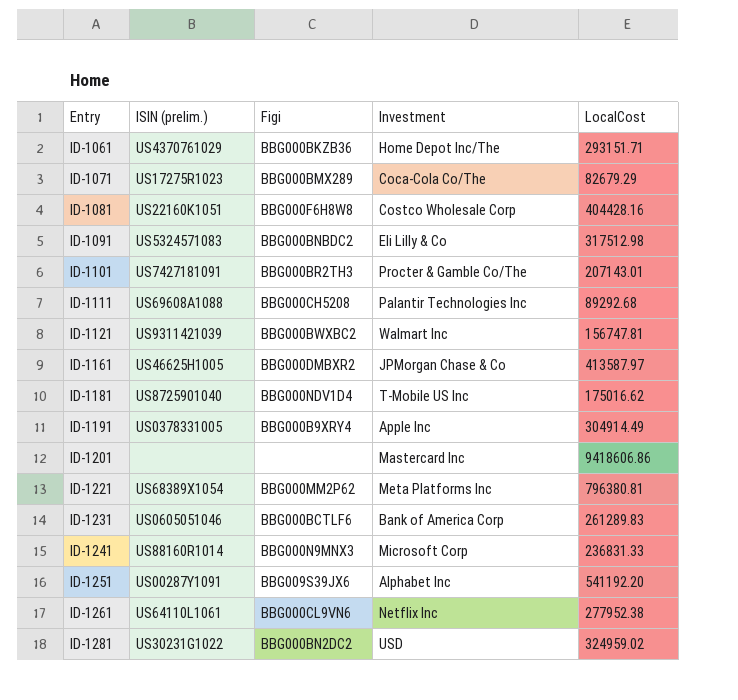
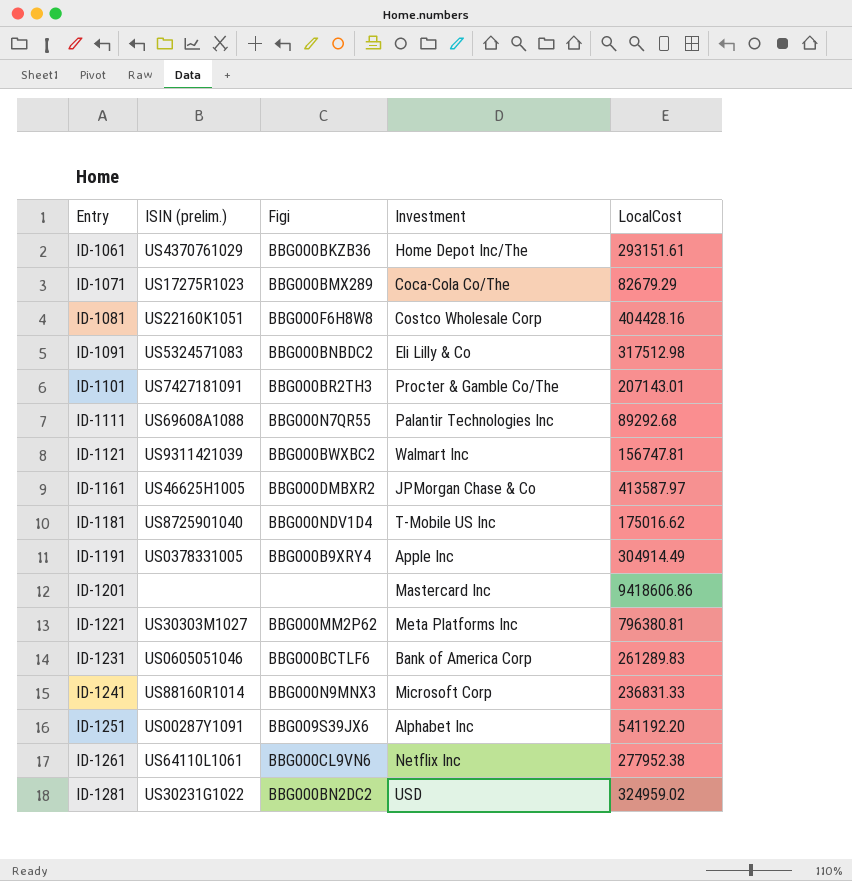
ID-1061 | LocalCost: 293151.71 -> 293151.61
ID-1111 | Figi: BBG000CH5208 -> BBG000N7QR55
ID-1221 | ISIN (prelim.): US68389X1054 -> US30303M1027

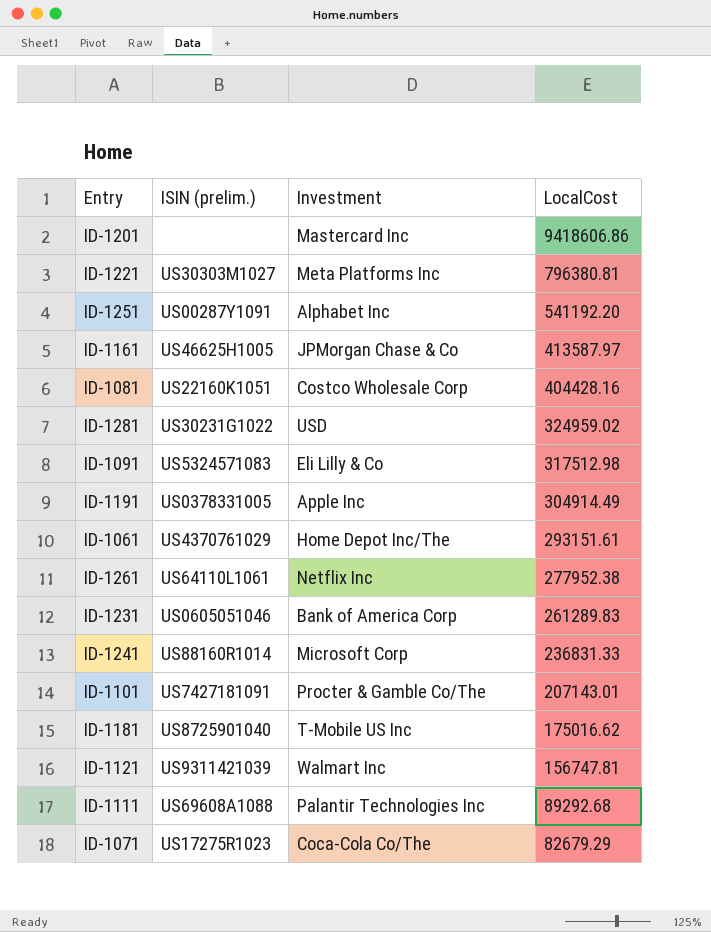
row order: Entry ascending -> LocalCost descending
column Figi | position: 3 -> none

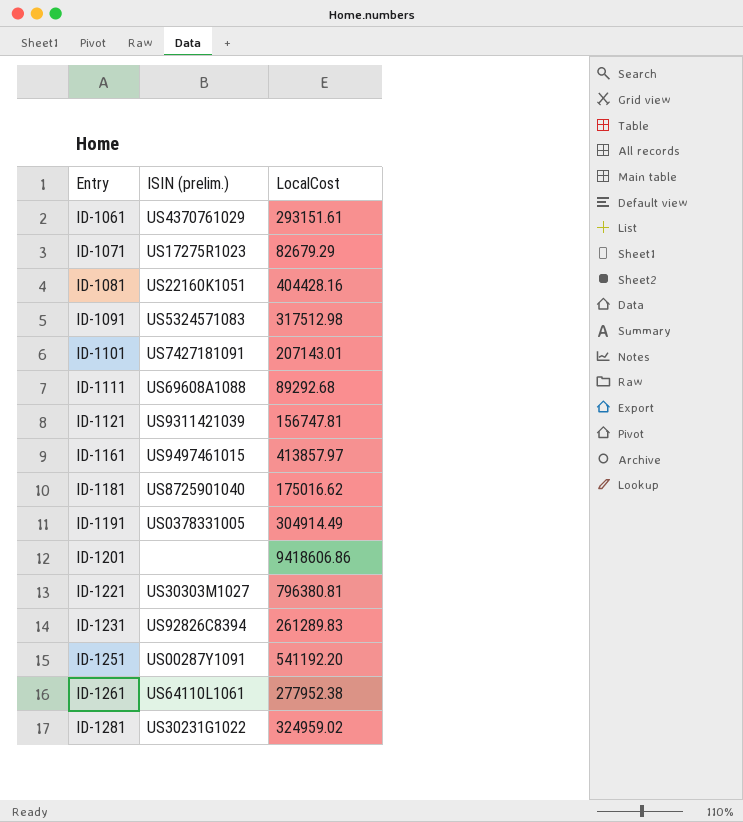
row order: LocalCost descending -> Entry ascending
column Investment | position: 3 -> none
row ID-1241: US88160R1014 | Microsoft Corp | 236831.33 -> none
ID-1161 | ISIN (prelim.): US46625H1005 -> US9497461015
ID-1161 | LocalCost: 413587.97 -> 413857.97
ID-1231 | ISIN (prelim.): US0605051046 -> US92826C8394

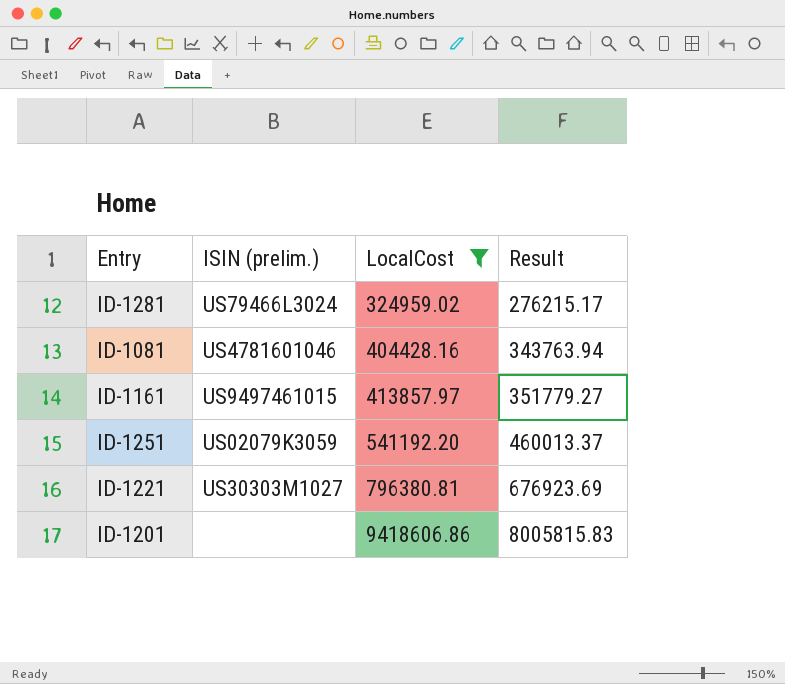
filter: none -> LocalCost >= 324959.02
row order: Entry ascending -> LocalCost ascending
column Result | formula: none -> [LocalCost] * 0.85
ID-1281 | ISIN (prelim.): US30231G1022 -> US79466L3024
ID-1081 | ISIN (prelim.): US22160K1051 -> US4781601046
ID-1251 | ISIN (prelim.): US00287Y1091 -> US02079K3059

